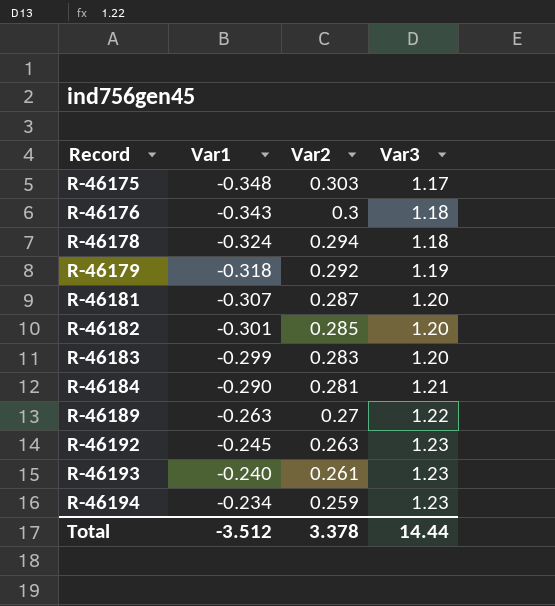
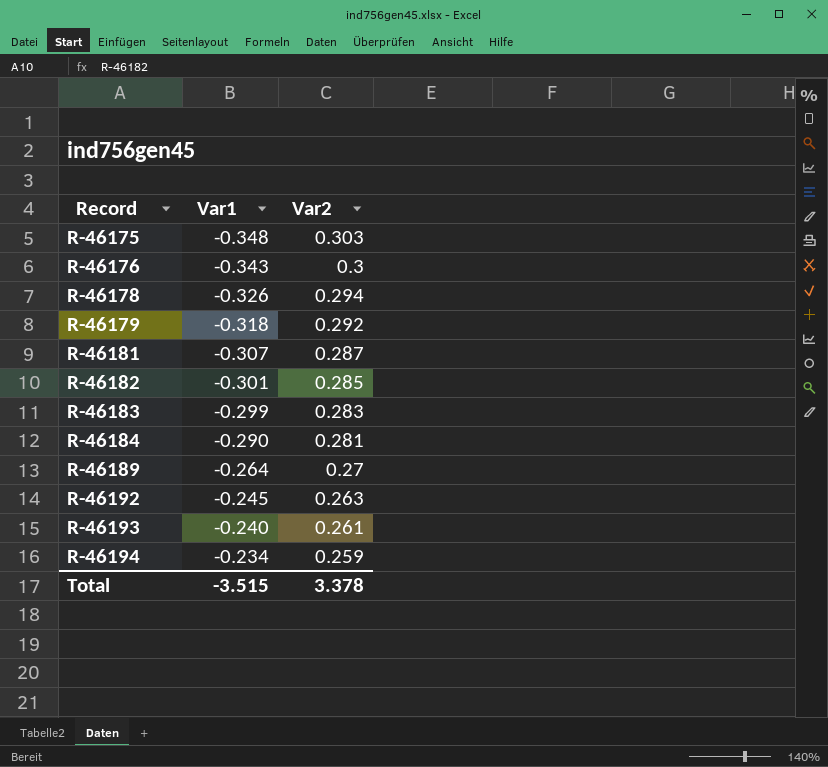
column Var3 | position: 4 -> none
R-46178 | Var1: -0.324 -> -0.326
R-46189 | Var1: -0.263 -> -0.264
Total | Var1: -3.512 -> -3.515

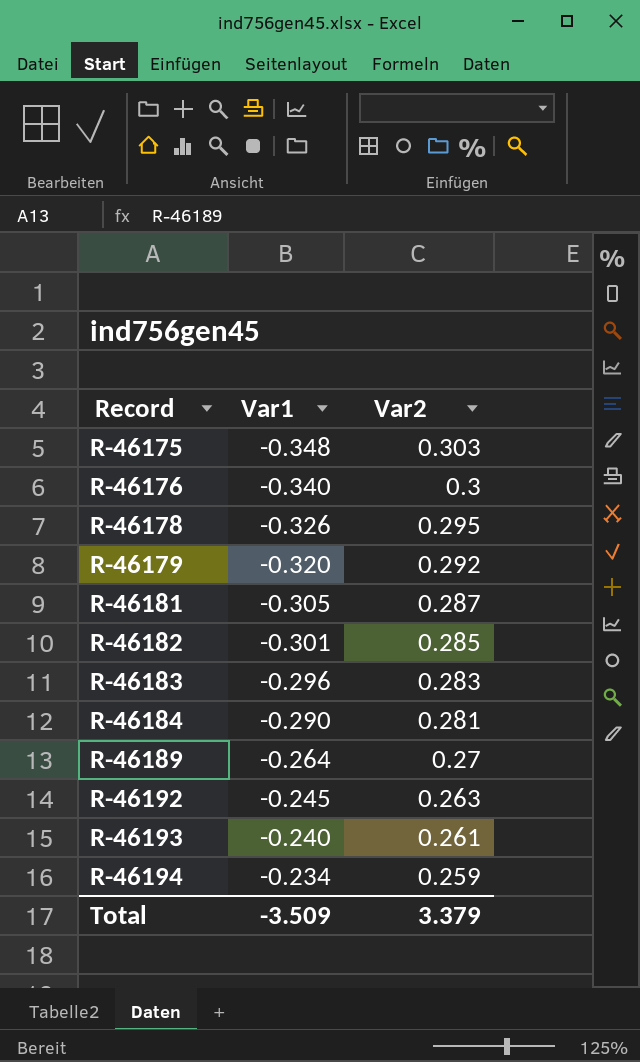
R-46176 | Var1: -0.343 -> -0.340
R-46178 | Var2: 0.294 -> 0.295
R-46179 | Var1: -0.318 -> -0.320
R-46181 | Var1: -0.307 -> -0.305
R-46183 | Var1: -0.299 -> -0.296
Total | Var1: -3.515 -> -3.509
Total | Var2: 3.378 -> 3.379

